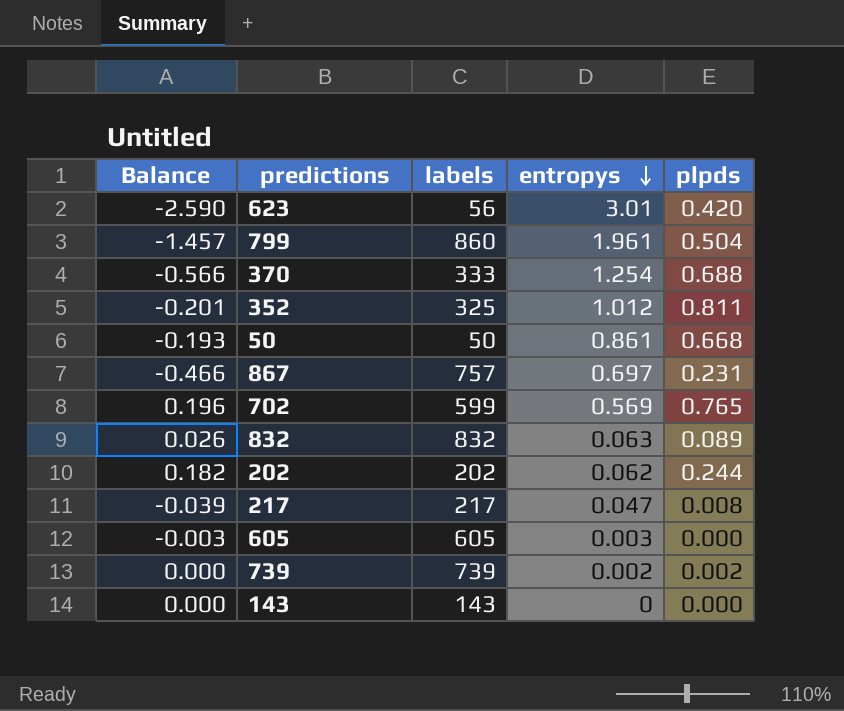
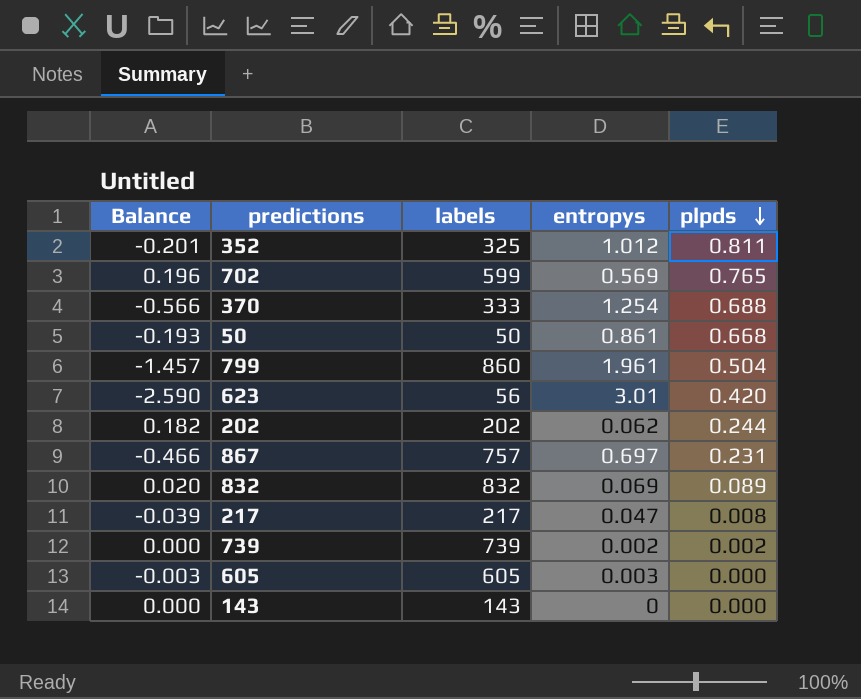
row order: entropys descending -> plpds descending
832 | Balance: 0.026 -> 0.020
832 | entropys: 0.063 -> 0.069

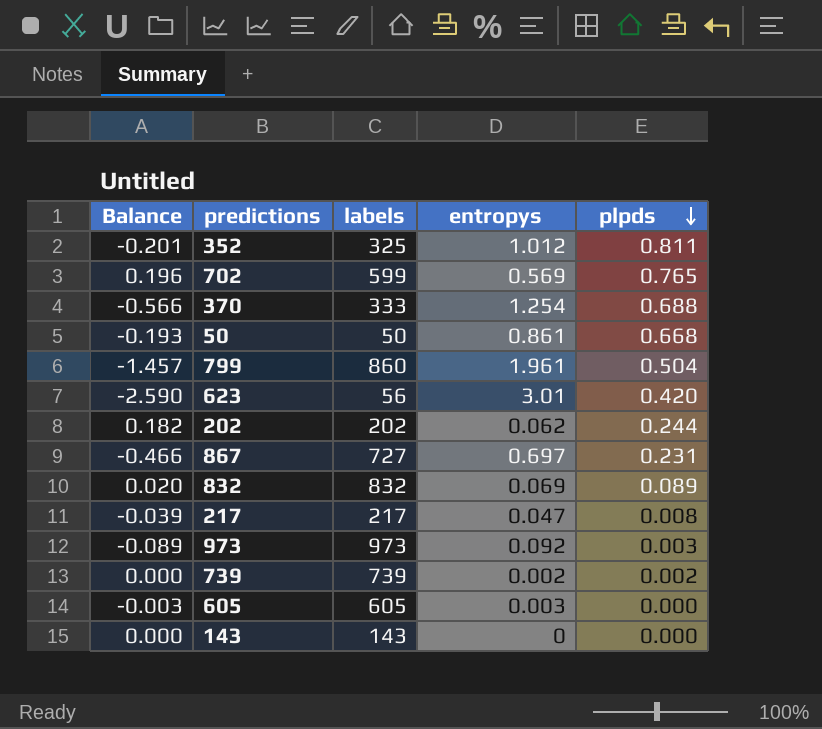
867 | labels: 757 -> 727
row 973: none -> -0.089 | 973 | 0.092 | 0.003

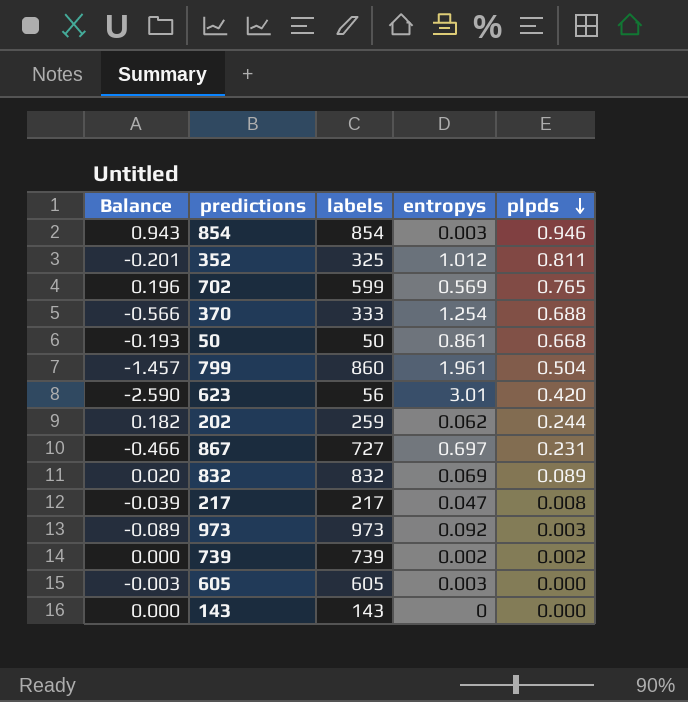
row 854: none -> 0.943 | 854 | 0.003 | 0.946
202 | labels: 202 -> 259

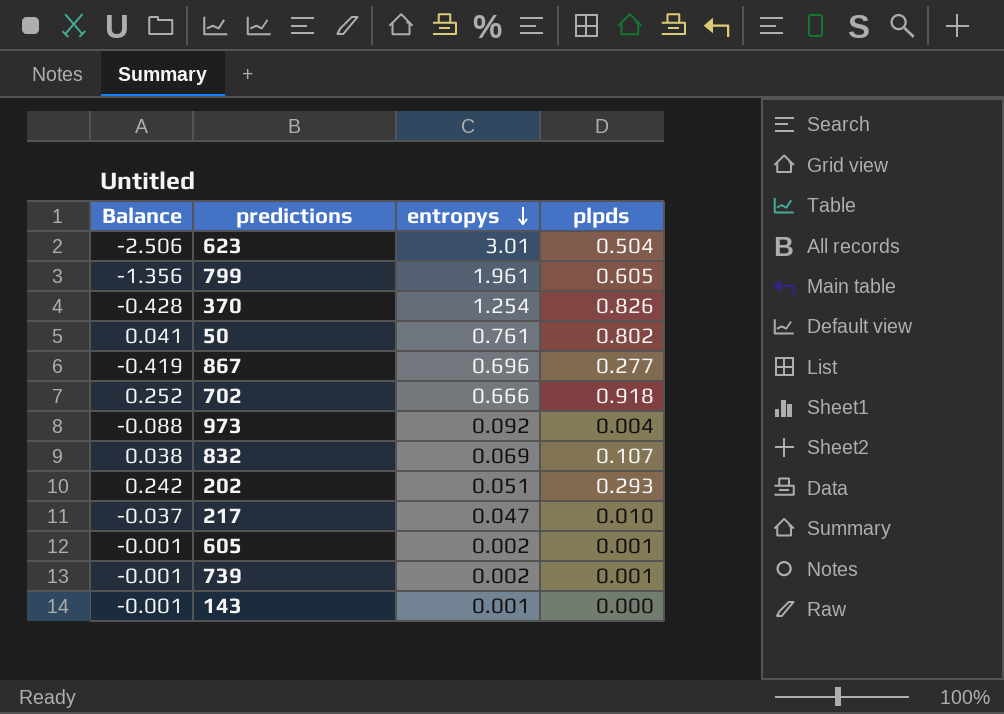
row order: plpds descending -> entropys descending
column labels | position: 3 -> none
row 854: 0.943 | 854 | 0.003 | 0.946 -> none
row 352: -0.201 | 325 | 1.012 | 0.811 -> none
623 | Balance: -2.590 -> -2.506
623 | plpds: 0.420 -> 0.504
799 | Balance: -1.457 -> -1.356
799 | plpds: 0.504 -> 0.605
370 | Balance: -0.566 -> -0.428
370 | plpds: 0.688 -> 0.826
50 | Balance: -0.193 -> 0.041
50 | entropys: 0.861 -> 0.761
50 | plpds: 0.668 -> 0.802
867 | Balance: -0.466 -> -0.419
867 | entropys: 0.697 -> 0.696
867 | plpds: 0.231 -> 0.277
702 | Balance: 0.196 -> 0.252
702 | entropys: 0.569 -> 0.666
702 | plpds: 0.765 -> 0.918
973 | Balance: -0.089 -> -0.088
973 | plpds: 0.003 -> 0.004
832 | Balance: 0.020 -> 0.038
832 | plpds: 0.089 -> 0.107
202 | Balance: 0.182 -> 0.242
202 | entropys: 0.062 -> 0.051
202 | plpds: 0.244 -> 0.293
217 | Balance: -0.039 -> -0.037
217 | plpds: 0.008 -> 0.010
605 | Balance: -0.003 -> -0.001
605 | entropys: 0.003 -> 0.002
605 | plpds: 0.000 -> 0.001
739 | Balance: 0.000 -> -0.001
739 | plpds: 0.002 -> 0.001
143 | Balance: 0.000 -> -0.001
143 | entropys: 0 -> 0.001

